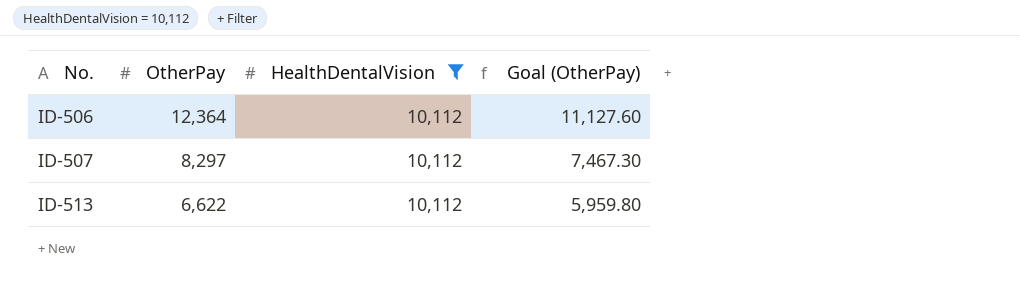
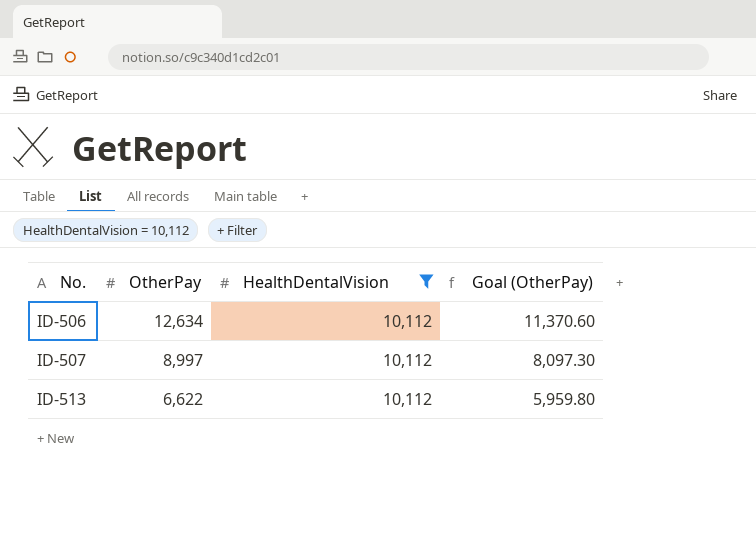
ID-506 | OtherPay: 12,364 -> 12,634
ID-506 | Goal (OtherPay): 11,127.60 -> 11,370.60
ID-507 | OtherPay: 8,297 -> 8,997
ID-507 | Goal (OtherPay): 7,467.30 -> 8,097.30

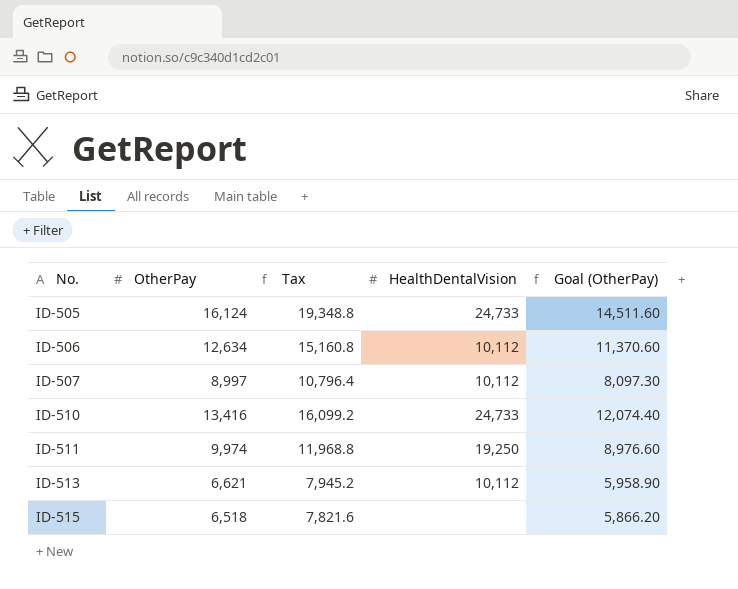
filter: HealthDentalVision = 10,112 -> none
column Tax | formula: none -> [OtherPay] * 1.2
ID-513 | OtherPay: 6,622 -> 6,621
ID-513 | Goal (OtherPay): 5,959.80 -> 5,958.90

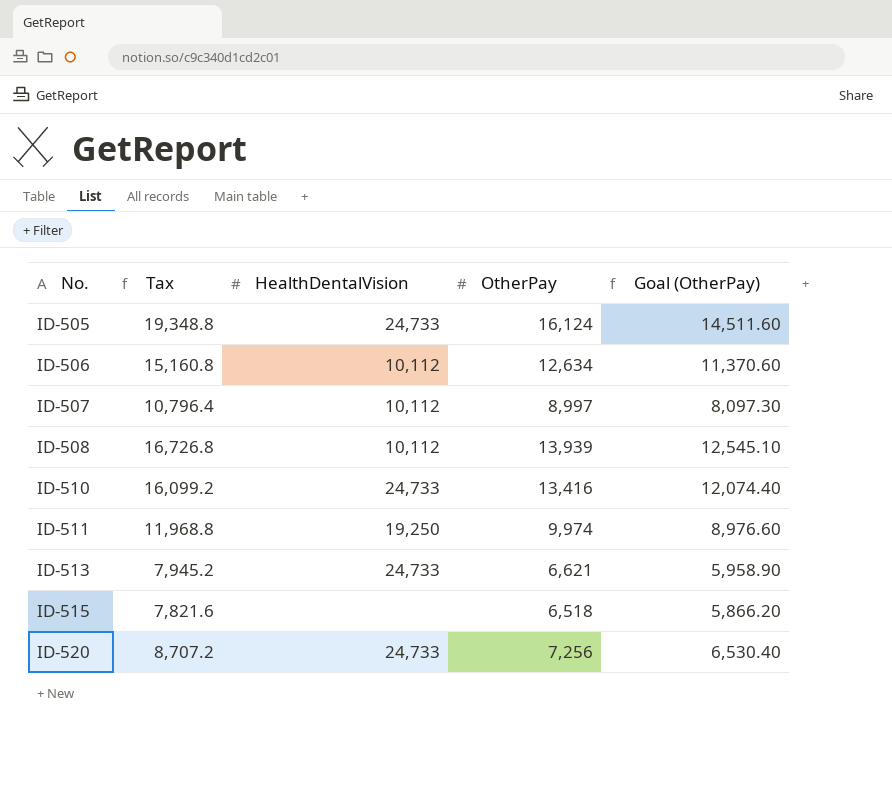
column OtherPay | position: 2 -> 4
row ID-508: none -> 16,726.8 | 10,112 | 13,939 | 12,545.10
ID-513 | HealthDentalVision: 10,112 -> 24,733
row ID-520: none -> 8,707.2 | 24,733 | 7,256 | 6,530.40

